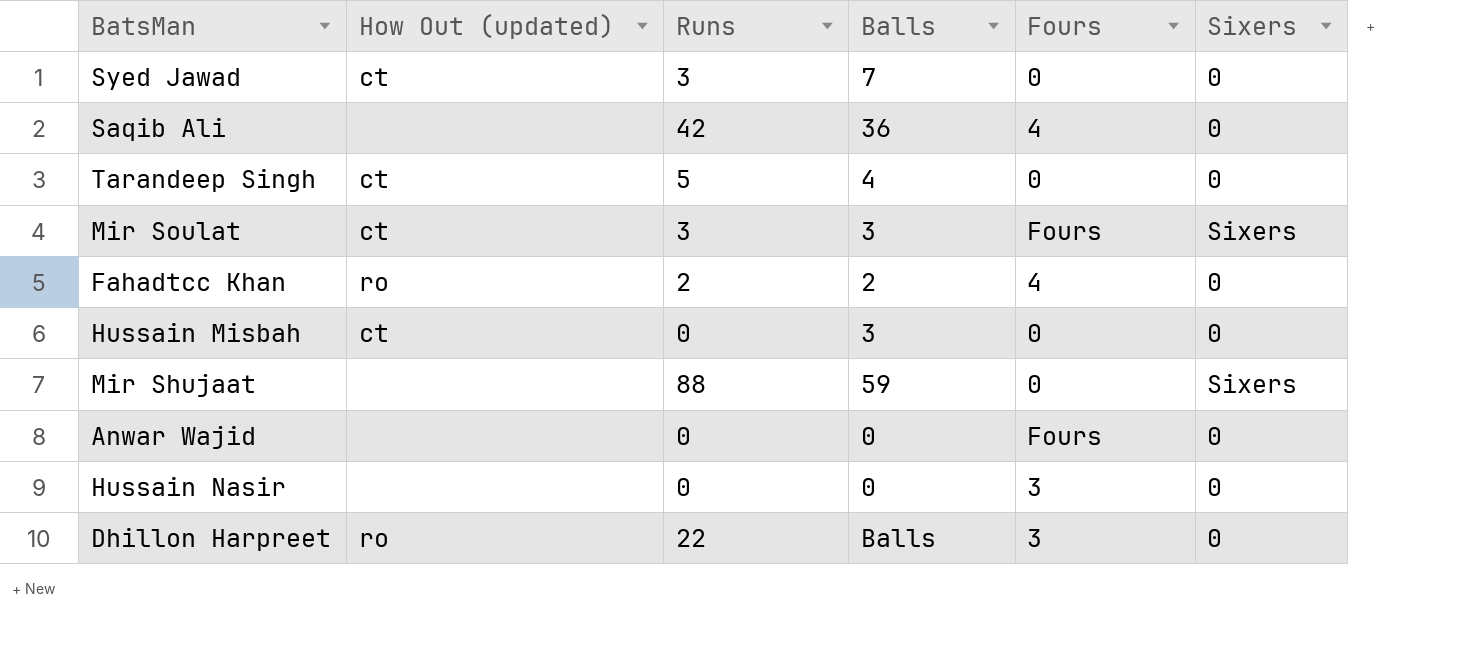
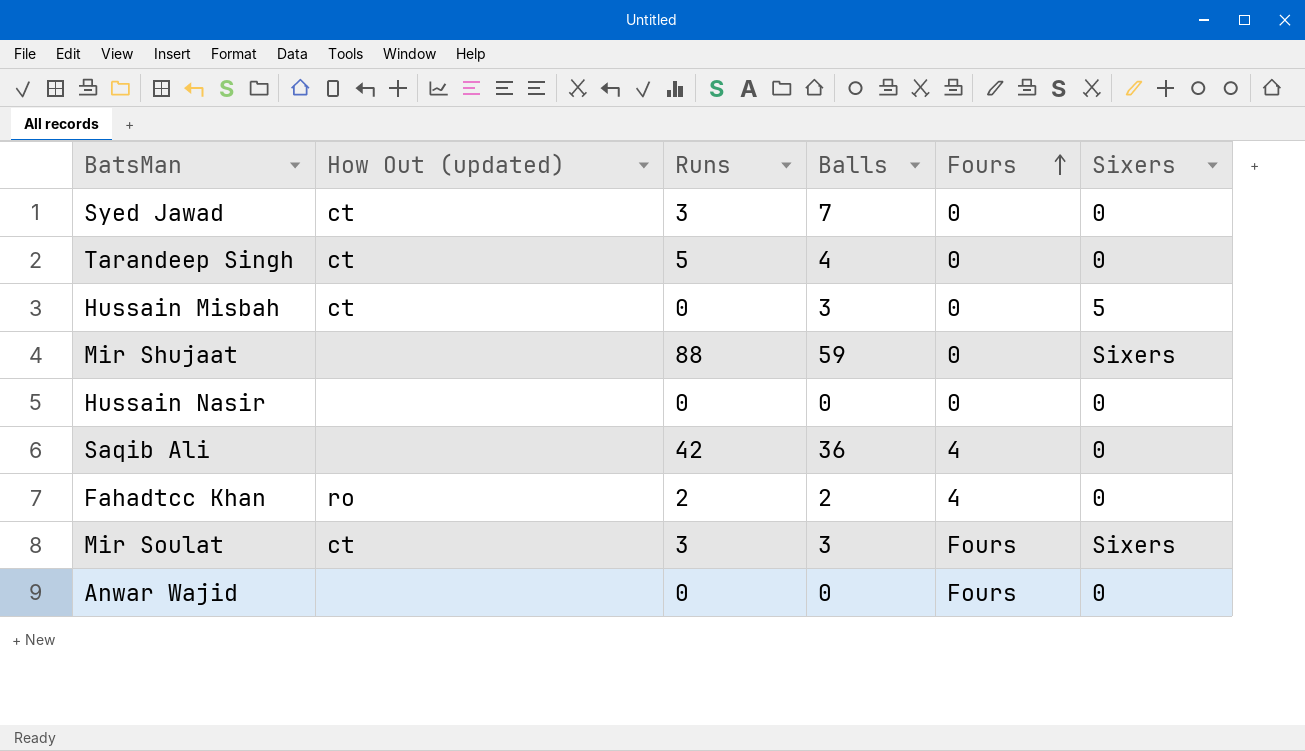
row order: none -> Fours ascending
row Dhillon Harpreet: ro | 22 | Balls | 3 | 0 -> none
Hussain Misbah | Sixers: 0 -> 5
Hussain Nasir | Fours: 3 -> 0

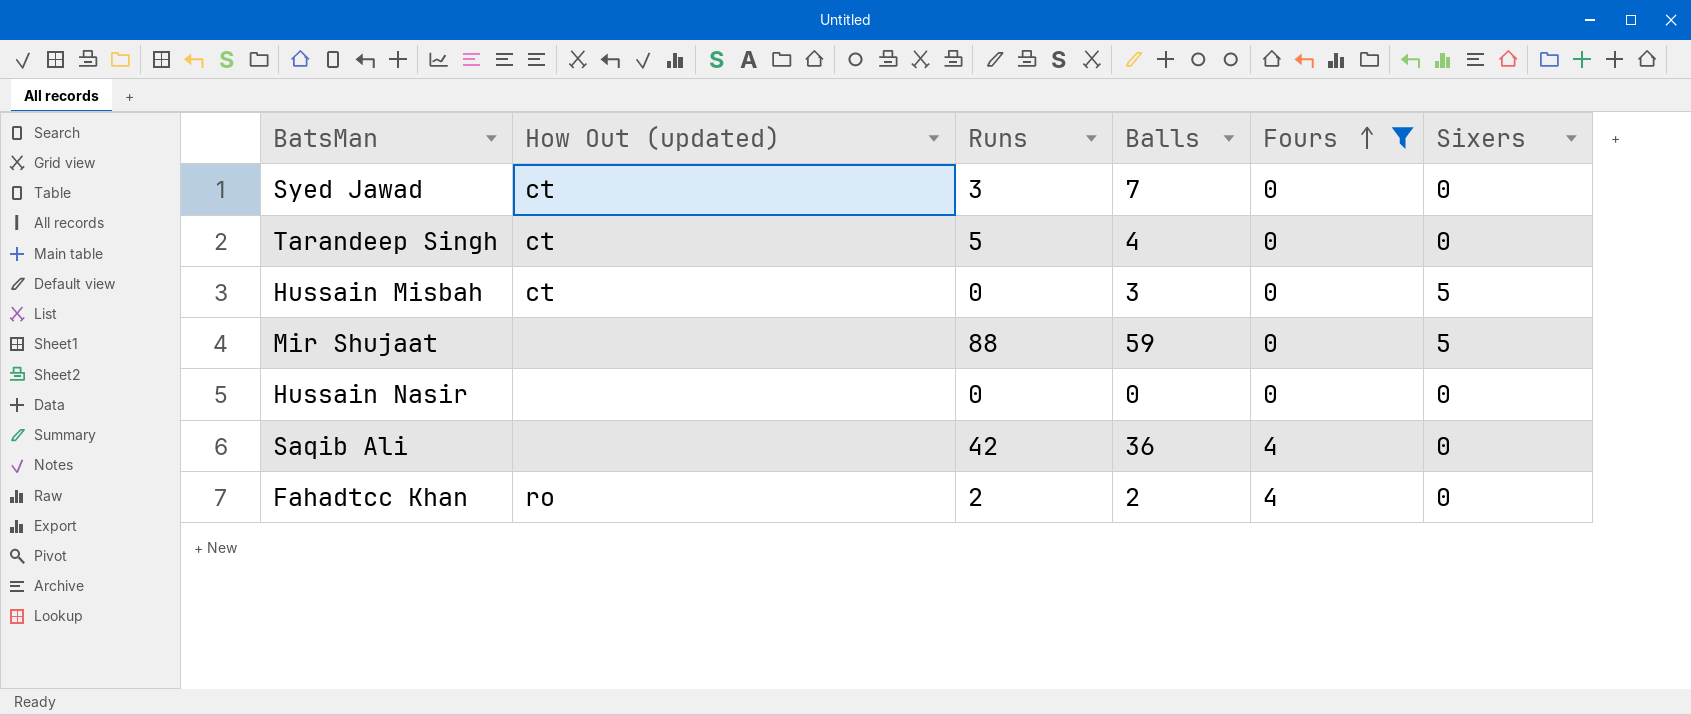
filter: none -> Fours != Fours
Mir Shujaat | Sixers: Sixers -> 5

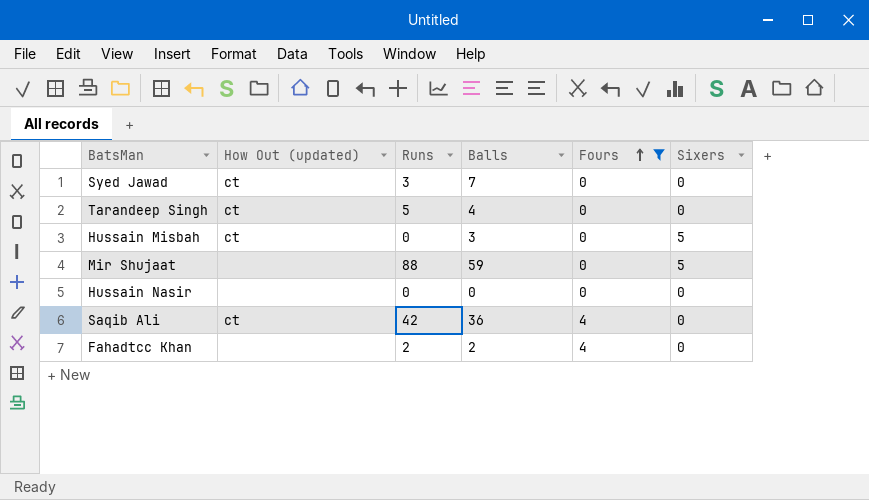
Saqib Ali | How Out (updated): none -> ct
Fahadtcc Khan | How Out (updated): ro -> none

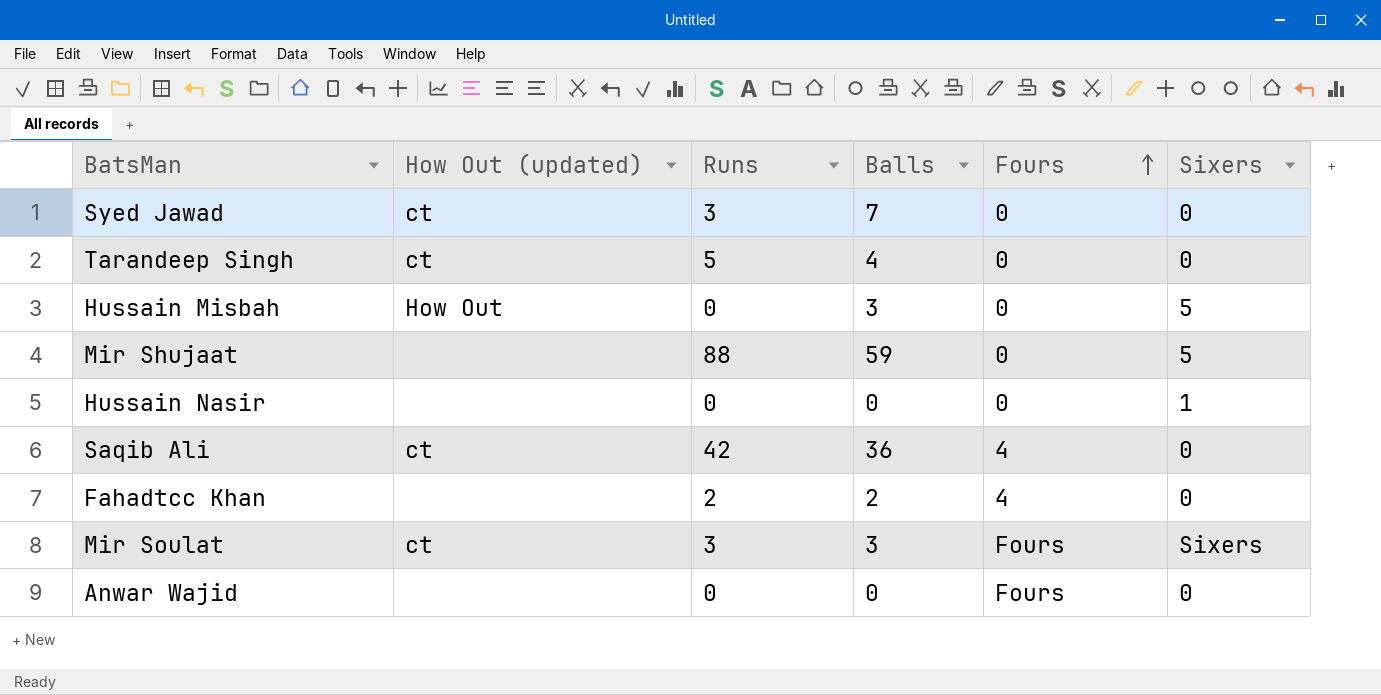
filter: Fours != Fours -> none
Hussain Misbah | How Out (updated): ct -> How Out
Hussain Nasir | Sixers: 0 -> 1

